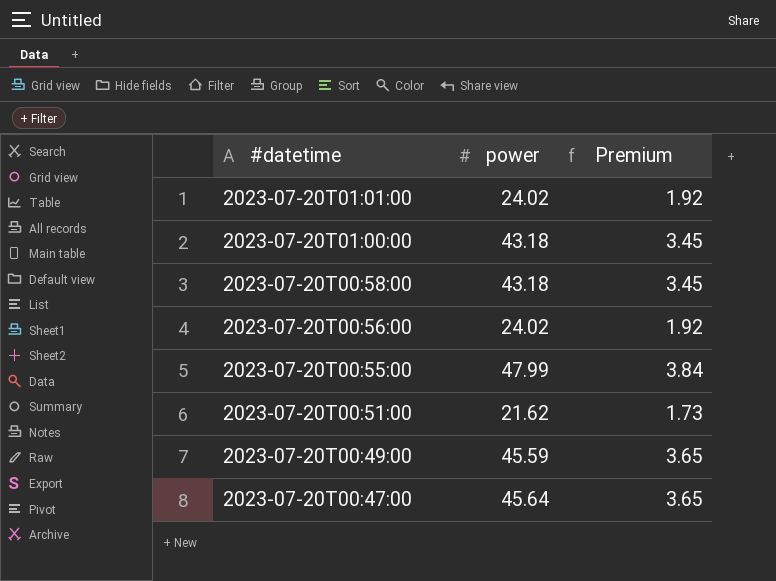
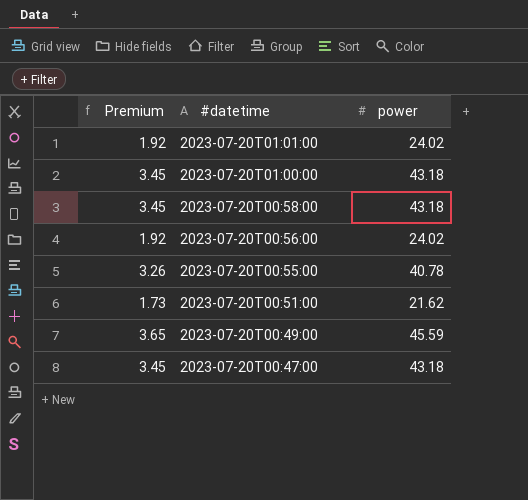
column Premium | position: 3 -> 1
2023-07-20T00:55:00 | Premium: 3.84 -> 3.26
2023-07-20T00:55:00 | power: 47.99 -> 40.78
2023-07-20T00:47:00 | Premium: 3.65 -> 3.45
2023-07-20T00:47:00 | power: 45.64 -> 43.18

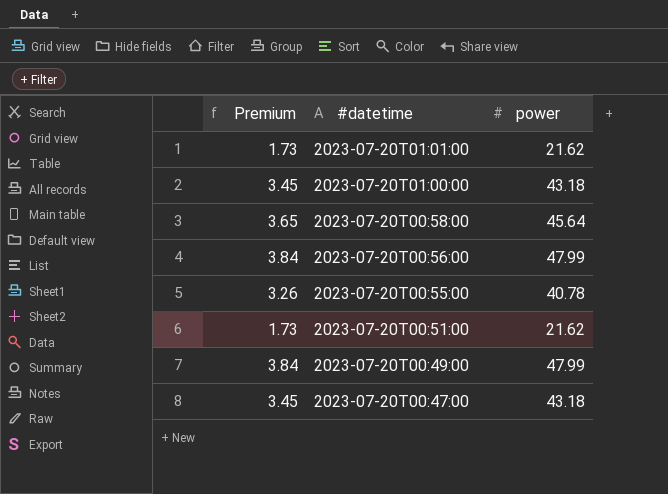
2023-07-20T01:01:00 | Premium: 1.92 -> 1.73
2023-07-20T01:01:00 | power: 24.02 -> 21.62
2023-07-20T00:58:00 | Premium: 3.45 -> 3.65
2023-07-20T00:58:00 | power: 43.18 -> 45.64
2023-07-20T00:56:00 | Premium: 1.92 -> 3.84
2023-07-20T00:56:00 | power: 24.02 -> 47.99
2023-07-20T00:49:00 | Premium: 3.65 -> 3.84
2023-07-20T00:49:00 | power: 45.59 -> 47.99

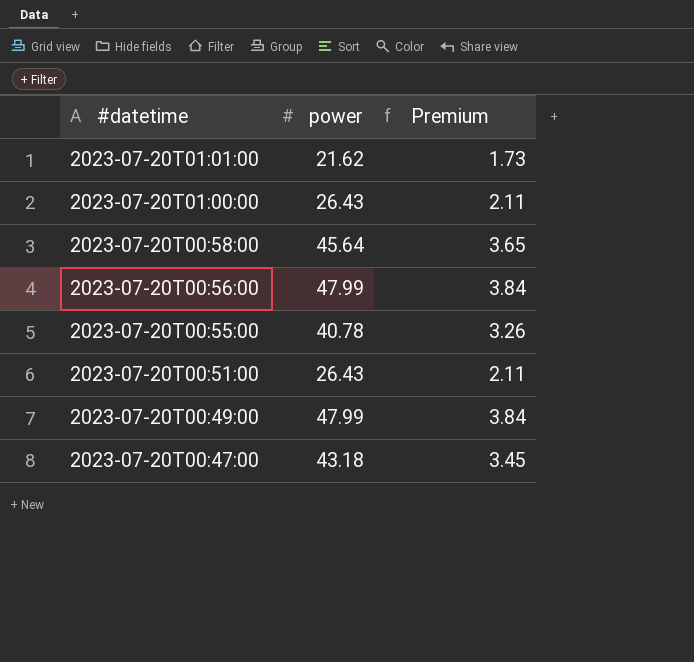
column Premium | position: 1 -> 3
2023-07-20T01:00:00 | power: 43.18 -> 26.43
2023-07-20T01:00:00 | Premium: 3.45 -> 2.11
2023-07-20T00:51:00 | power: 21.62 -> 26.43
2023-07-20T00:51:00 | Premium: 1.73 -> 2.11

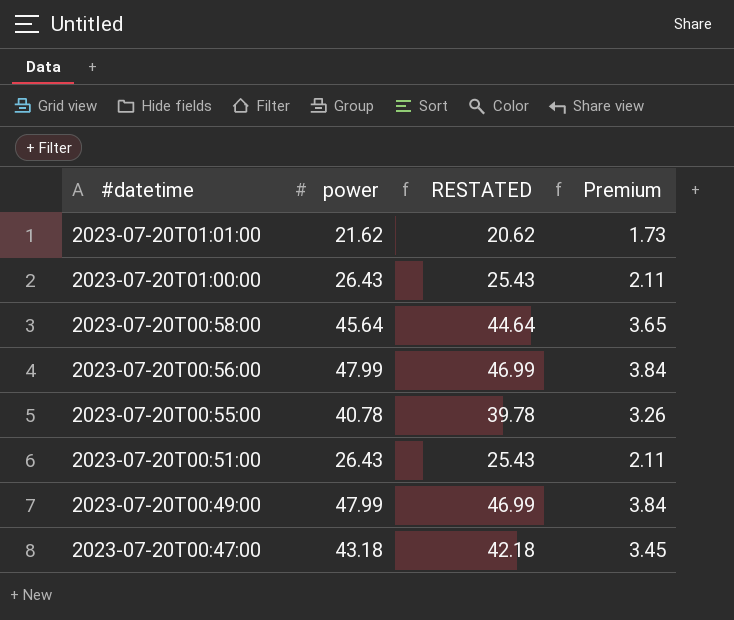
column RESTATED | formula: none -> [power] - 1

